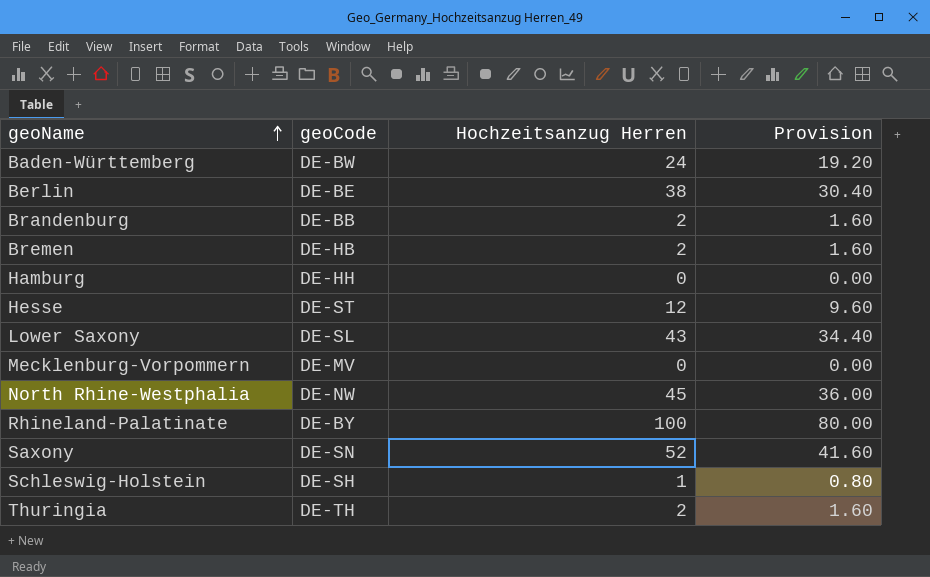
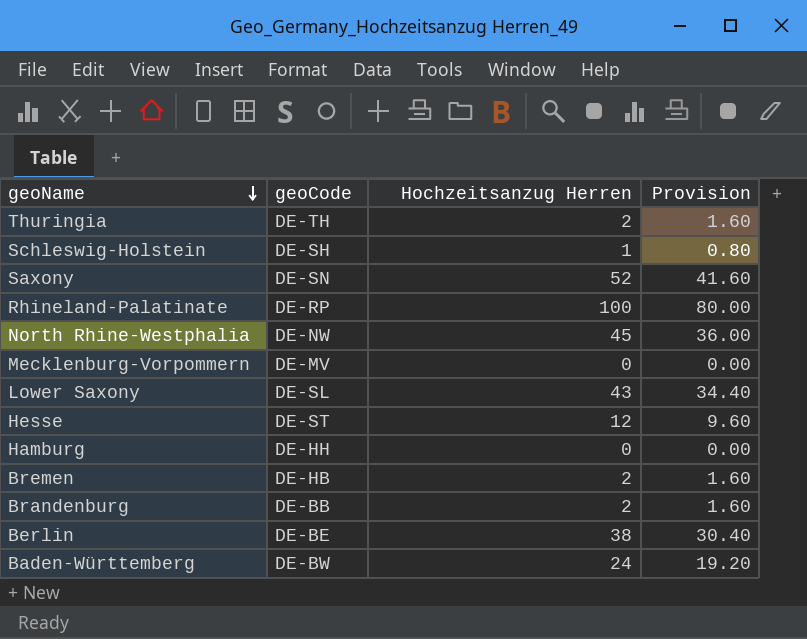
row order: geoName ascending -> geoName descending
Rhineland-Palatinate | geoCode: DE-BY -> DE-RP

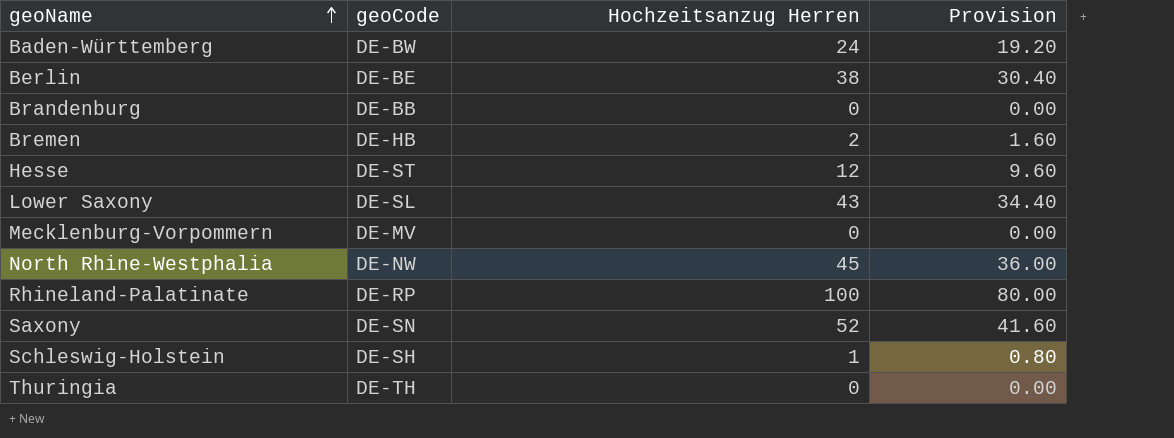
row order: geoName descending -> geoName ascending
row Hamburg: DE-HH | 0 | 0.00 -> none
Brandenburg | Hochzeitsanzug Herren: 2 -> 0
Brandenburg | Provision: 1.60 -> 0.00
Thuringia | Hochzeitsanzug Herren: 2 -> 0
Thuringia | Provision: 1.60 -> 0.00

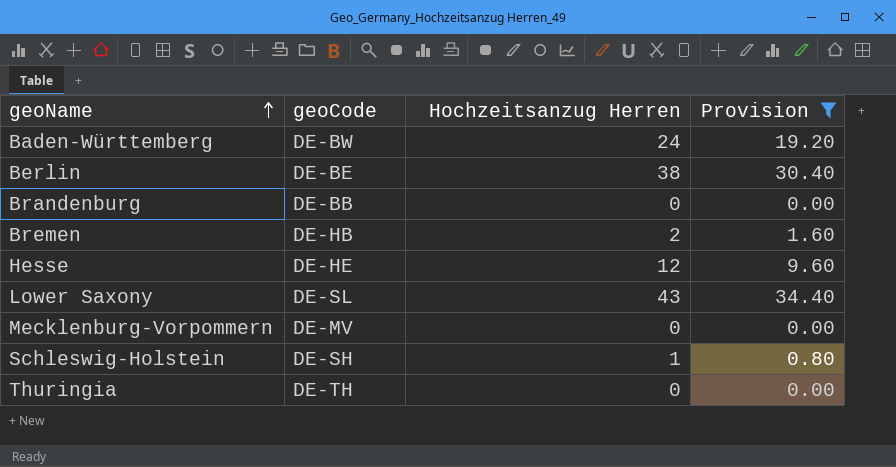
filter: none -> Provision <= 34.40
Hesse | geoCode: DE-ST -> DE-HE

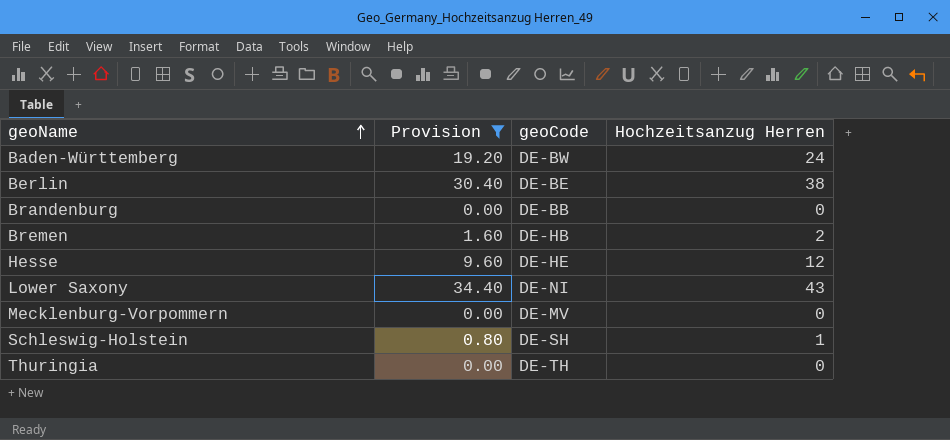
column Provision | position: 4 -> 2
Lower Saxony | geoCode: DE-SL -> DE-NI

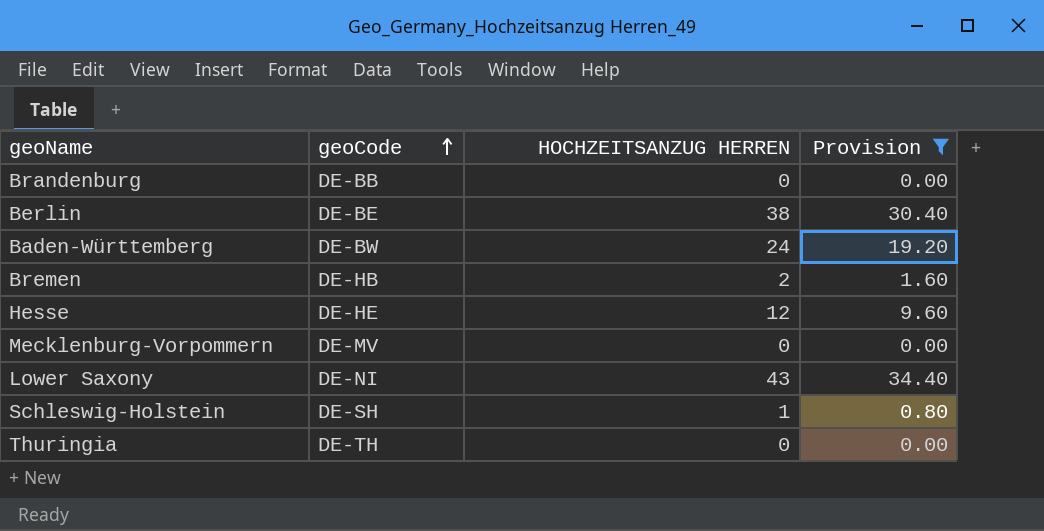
row order: geoName ascending -> geoCode ascending
column name: Hochzeitsanzug Herren -> HOCHZEITSANZUG HERREN
column Provision | position: 2 -> 4

